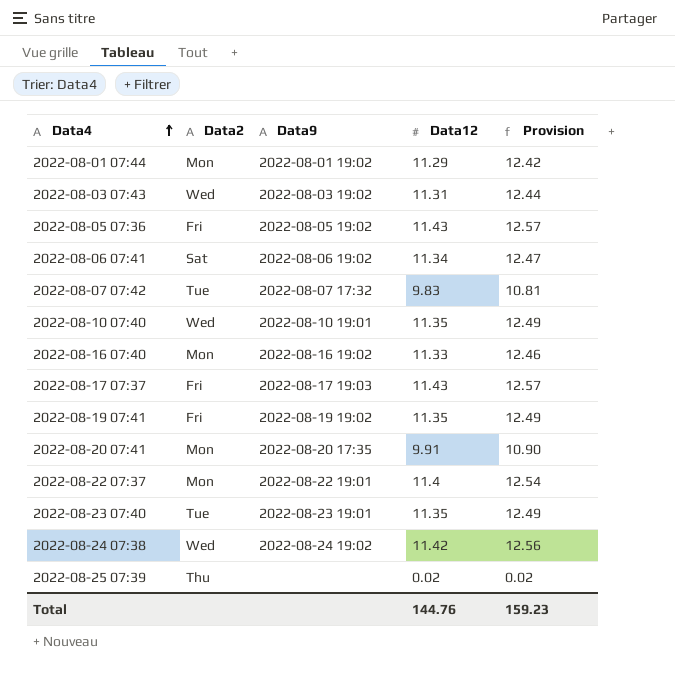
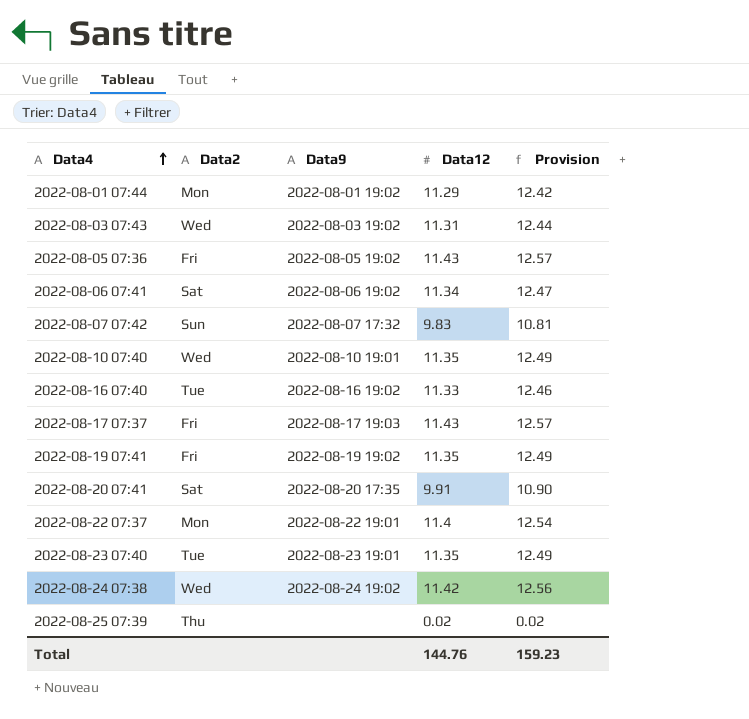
2022-08-07 07:42 | Data2: Tue -> Sun
2022-08-16 07:40 | Data2: Mon -> Tue
2022-08-20 07:41 | Data2: Mon -> Sat

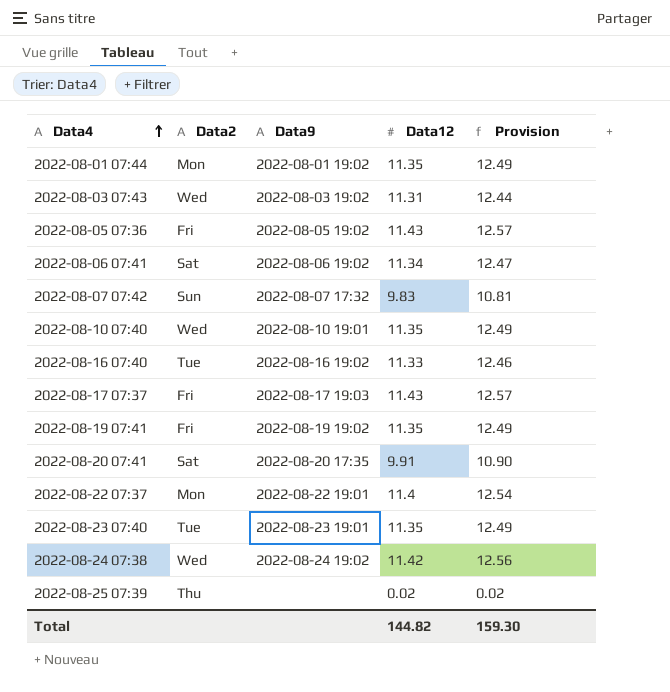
2022-08-01 07:44 | Data12: 11.29 -> 11.35
2022-08-01 07:44 | Provision: 12.42 -> 12.49
Total | Data12: 144.76 -> 144.82
Total | Provision: 159.23 -> 159.30

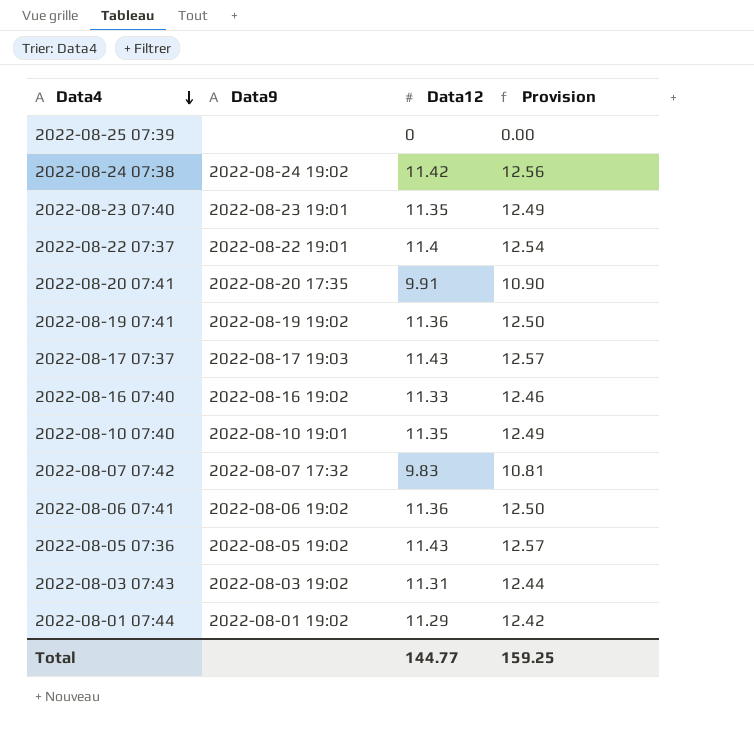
row order: Data4 ascending -> Data4 descending
column Data2 | position: 2 -> none
2022-08-25 07:39 | Data12: 0.02 -> 0
2022-08-25 07:39 | Provision: 0.02 -> 0.00
2022-08-19 07:41 | Data12: 11.35 -> 11.36
2022-08-19 07:41 | Provision: 12.49 -> 12.50
2022-08-06 07:41 | Data12: 11.34 -> 11.36
2022-08-06 07:41 | Provision: 12.47 -> 12.50
2022-08-01 07:44 | Data12: 11.35 -> 11.29
2022-08-01 07:44 | Provision: 12.49 -> 12.42
Total | Data12: 144.82 -> 144.77
Total | Provision: 159.30 -> 159.25

